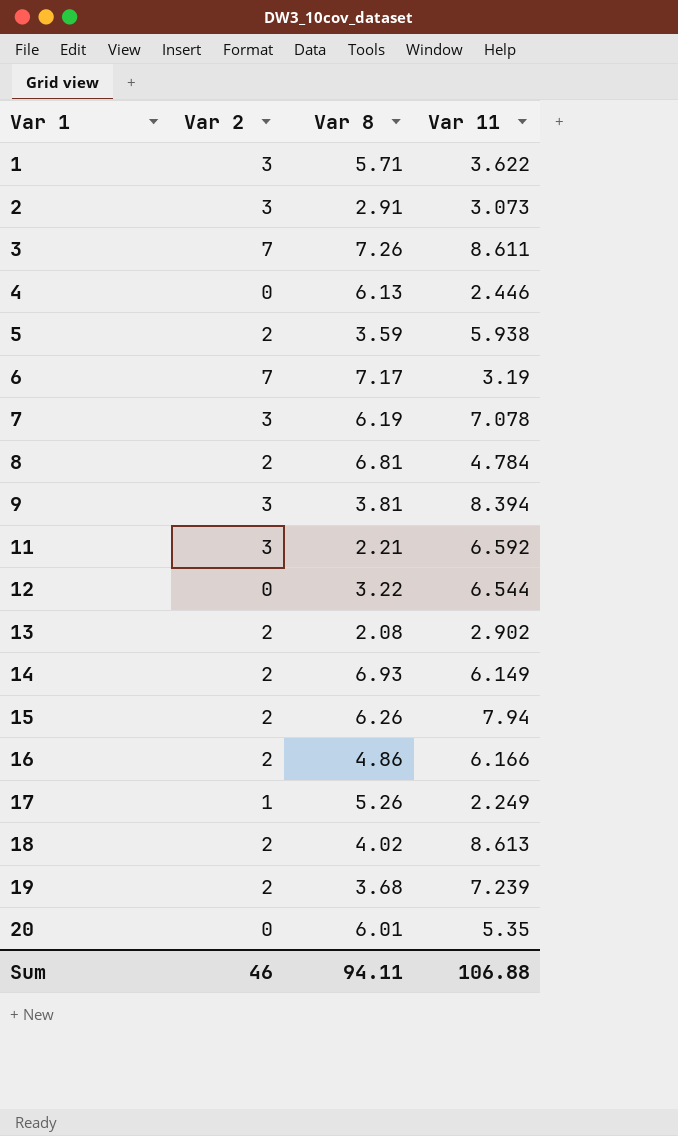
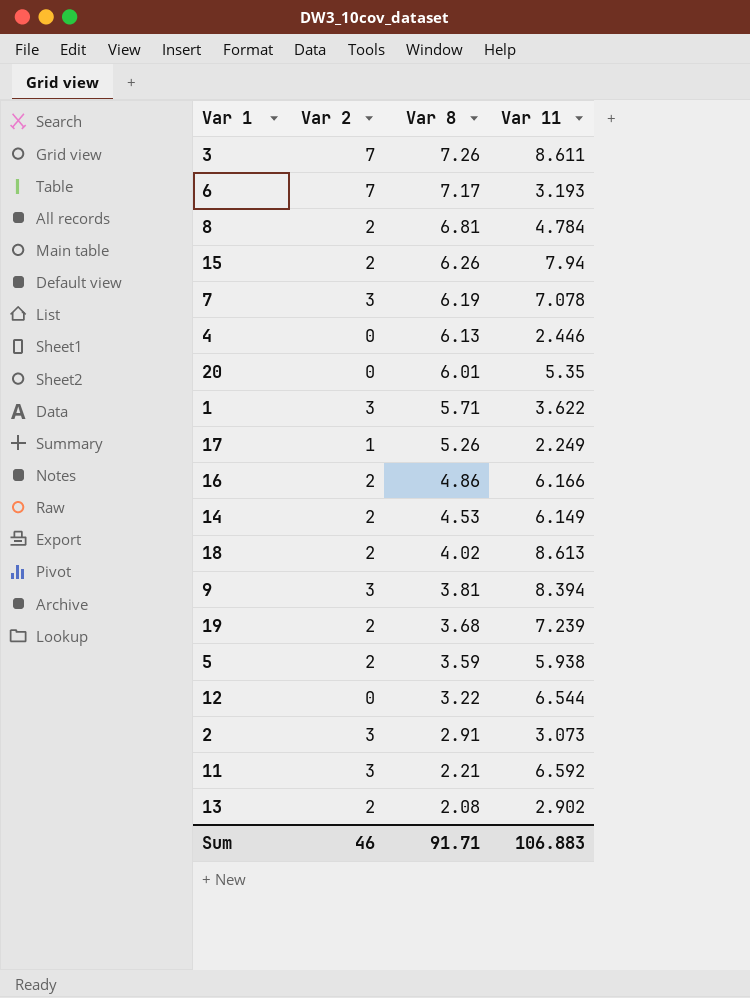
row order: Var 1 ascending -> Var 8 descending
6 | Var 11: 3.19 -> 3.193
14 | Var 8: 6.93 -> 4.53
Sum | Var 8: 94.11 -> 91.71
Sum | Var 11: 106.88 -> 106.883

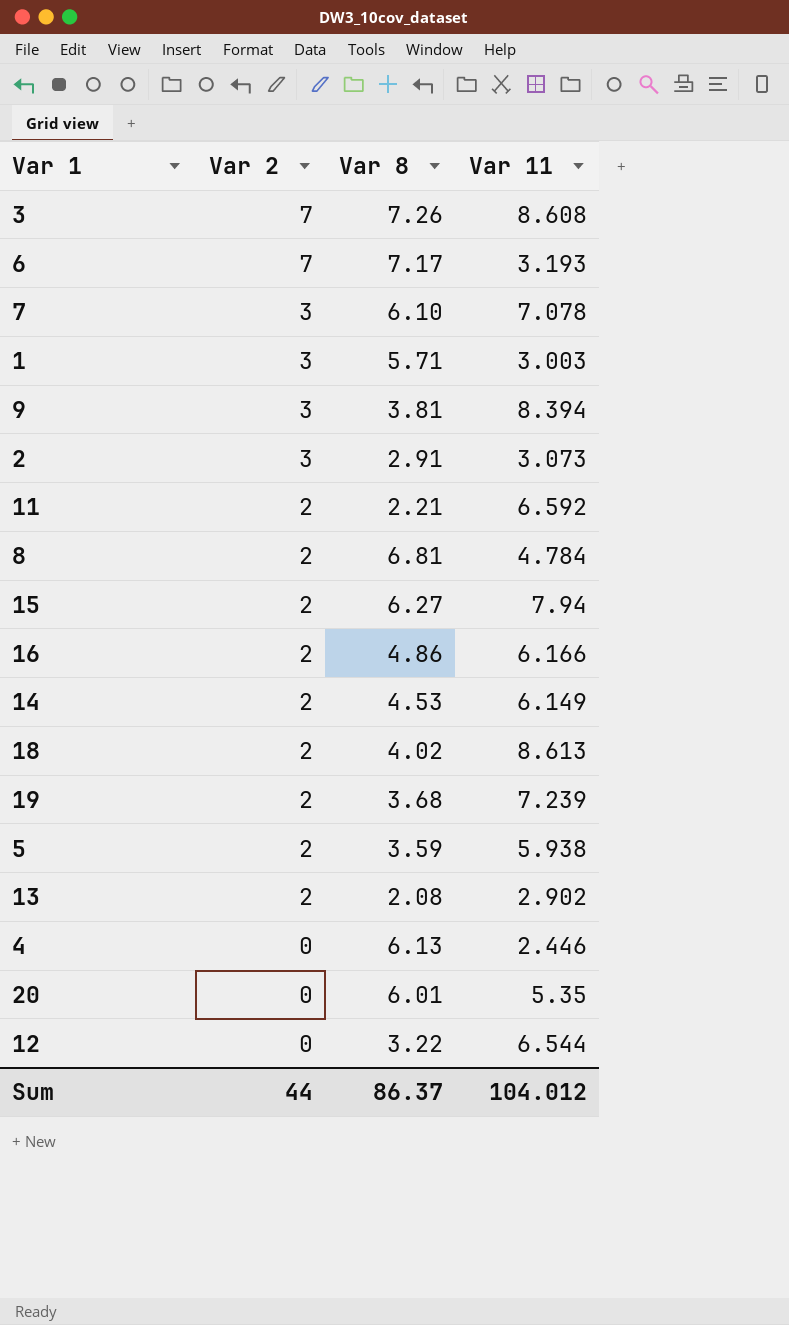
row order: Var 8 descending -> Var 2 descending
row 17: 1 | 5.26 | 2.249 -> none
3 | Var 11: 8.611 -> 8.608
7 | Var 8: 6.19 -> 6.10
1 | Var 11: 3.622 -> 3.003
11 | Var 2: 3 -> 2
15 | Var 8: 6.26 -> 6.27
Sum | Var 2: 46 -> 44
Sum | Var 8: 91.71 -> 86.37
Sum | Var 11: 106.883 -> 104.012

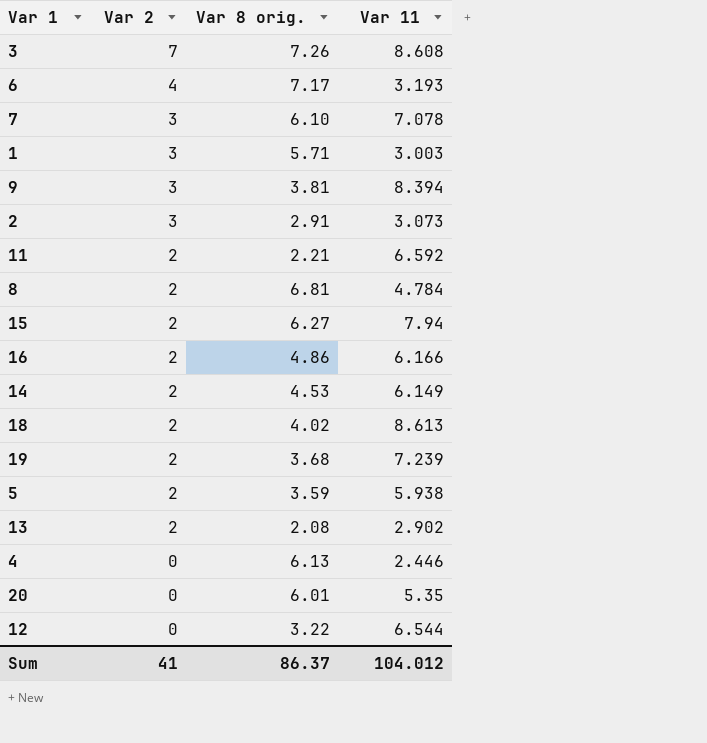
column name: Var 8 -> Var 8 orig.
6 | Var 2: 7 -> 4
Sum | Var 2: 44 -> 41

